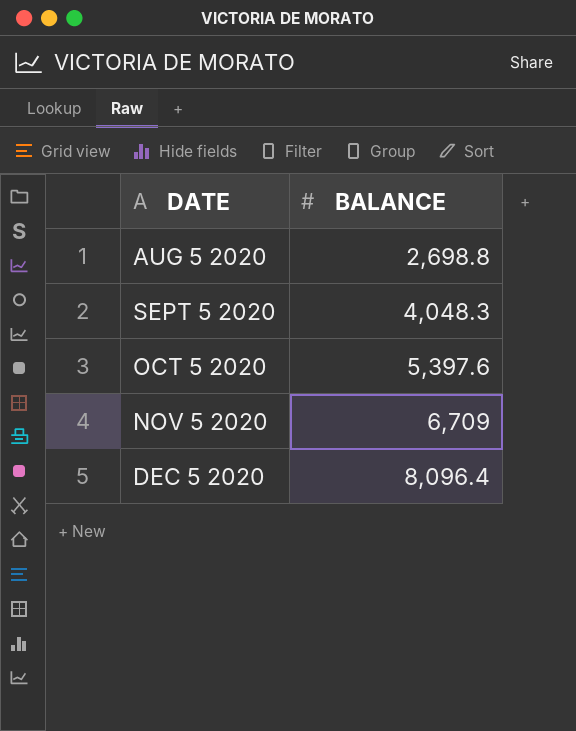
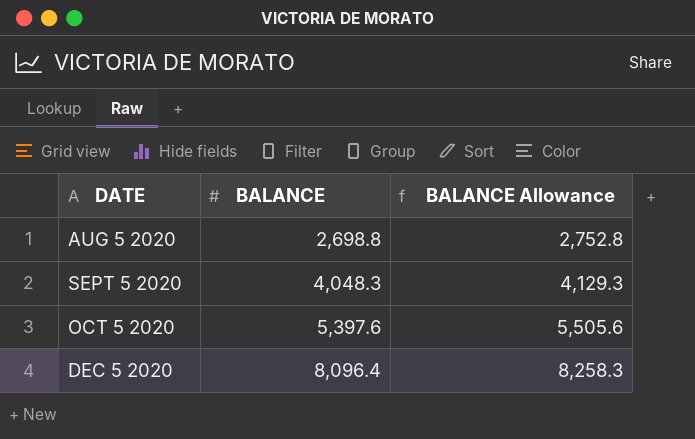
column BALANCE Allowance | formula: none -> [BALANCE] * 1.02
row NOV 5 2020: 6,709 -> none

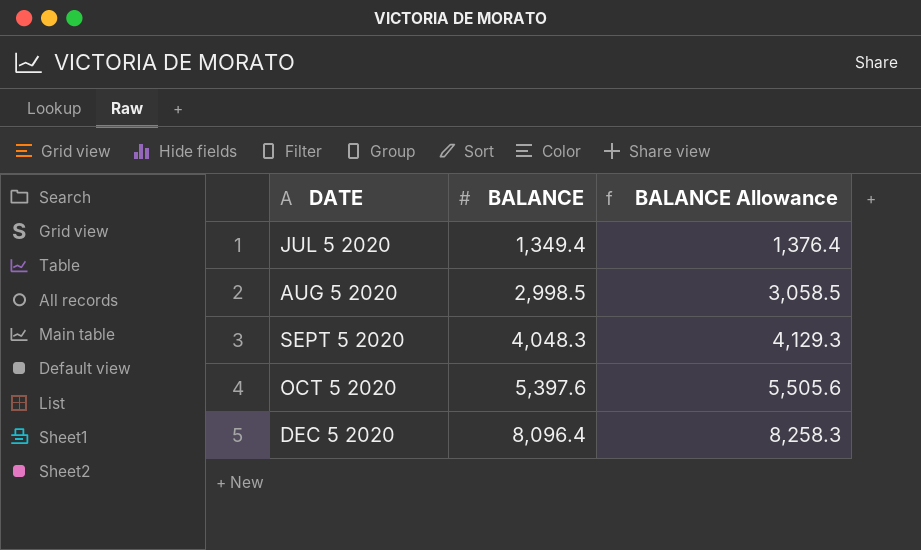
row JUL 5 2020: none -> 1,349.4 | 1,376.4
AUG 5 2020 | BALANCE: 2,698.8 -> 2,998.5
AUG 5 2020 | BALANCE Allowance: 2,752.8 -> 3,058.5

